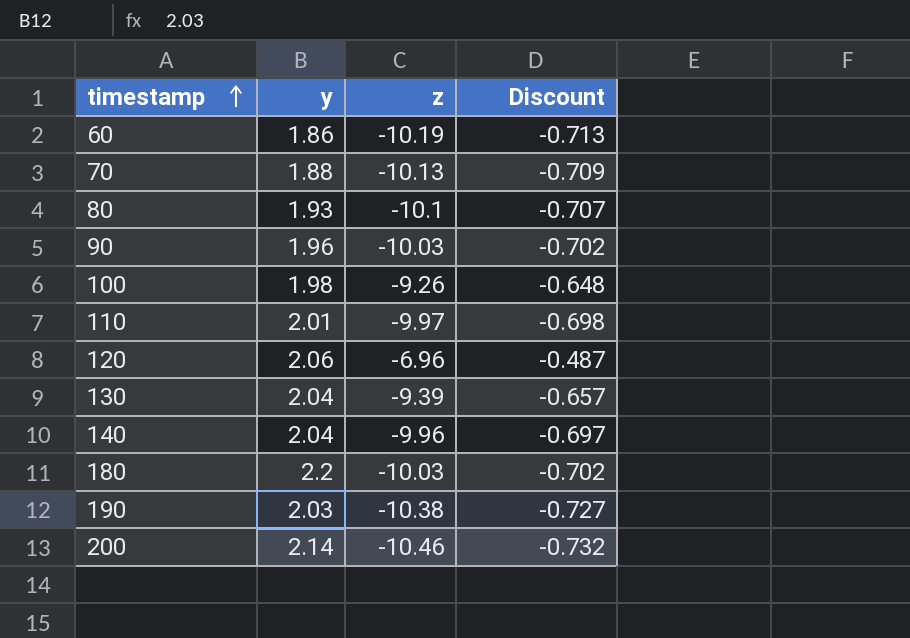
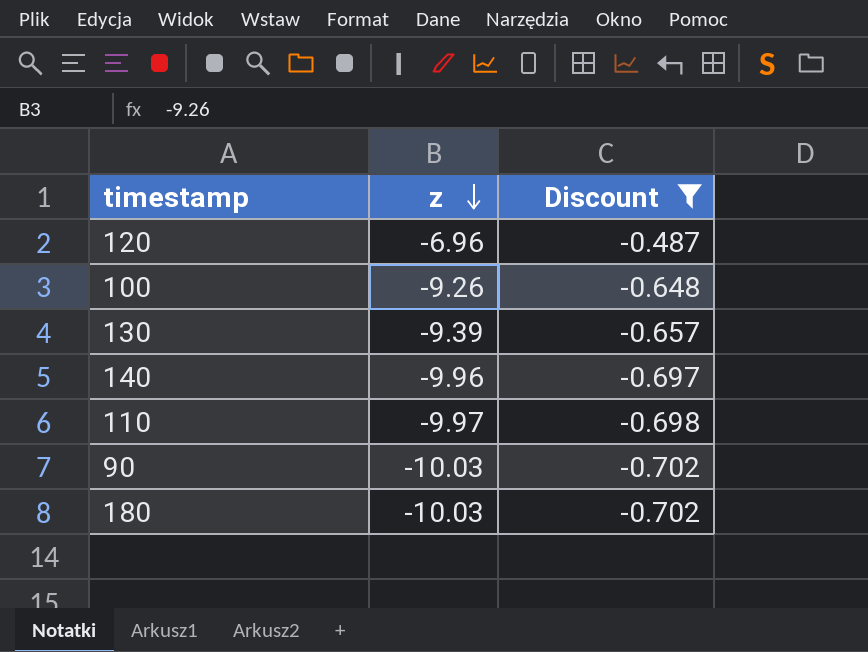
filter: none -> Discount >= -0.702
row order: timestamp ascending -> z descending
column y | position: 2 -> none

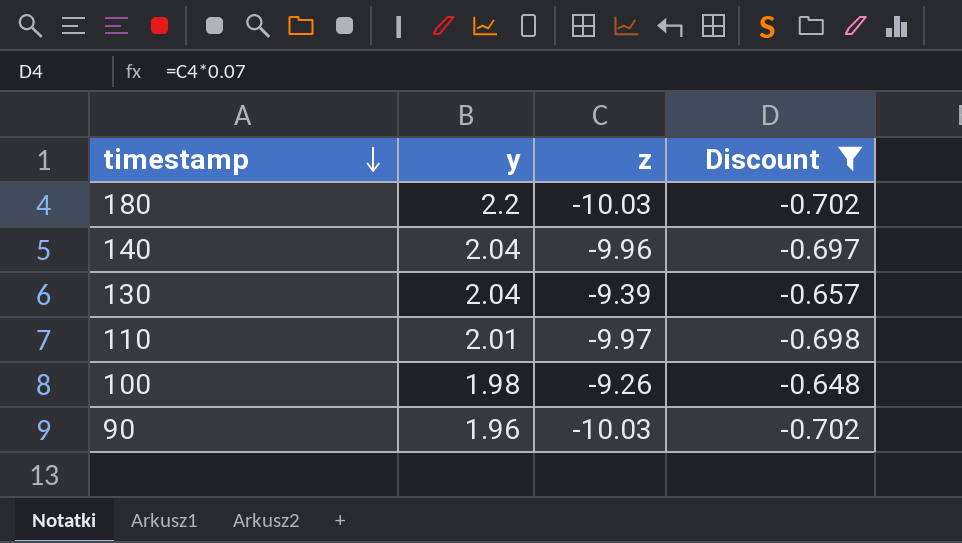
row order: z descending -> timestamp descending
column y | position: none -> 2
row 120: -6.96 | -0.487 -> none

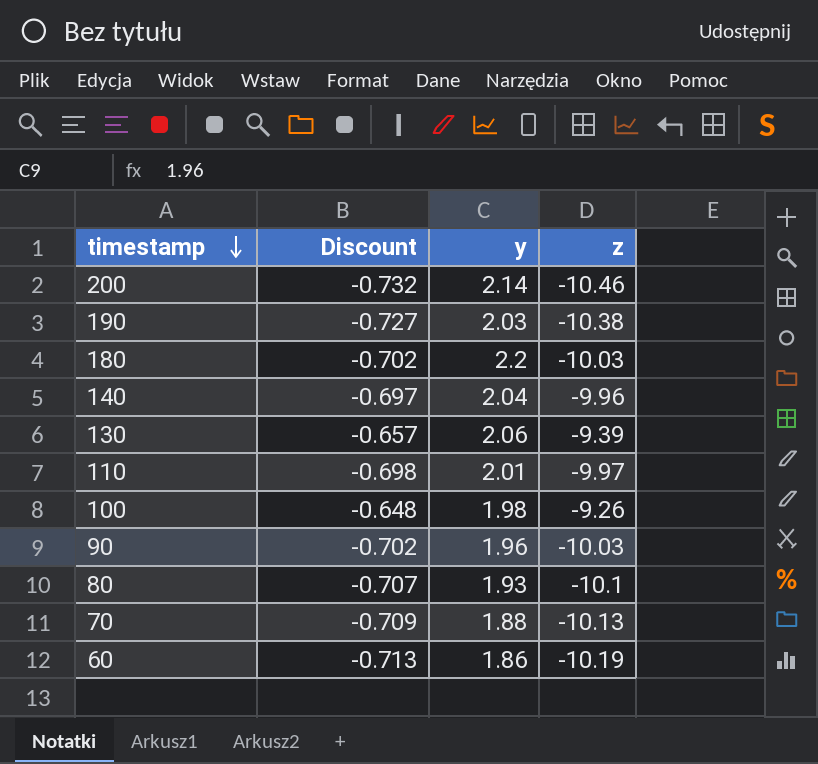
filter: Discount >= -0.702 -> none
column Discount | position: 4 -> 2
130 | y: 2.04 -> 2.06

